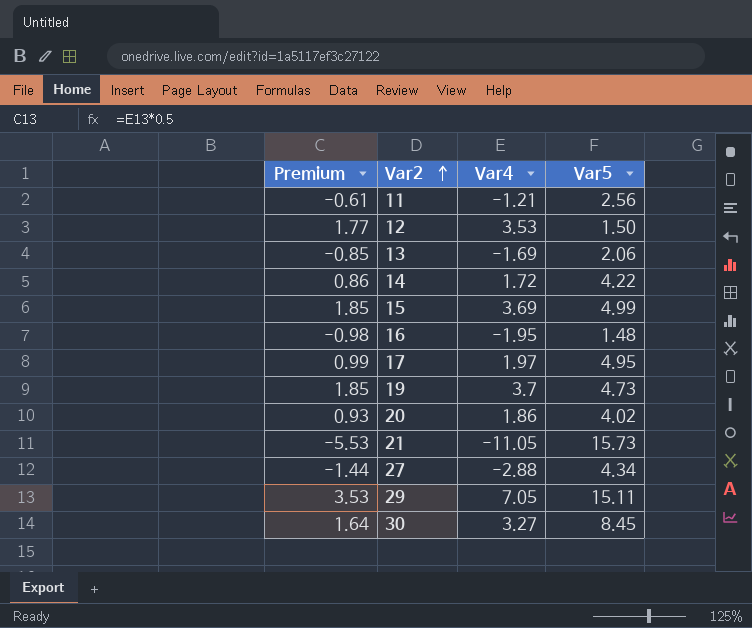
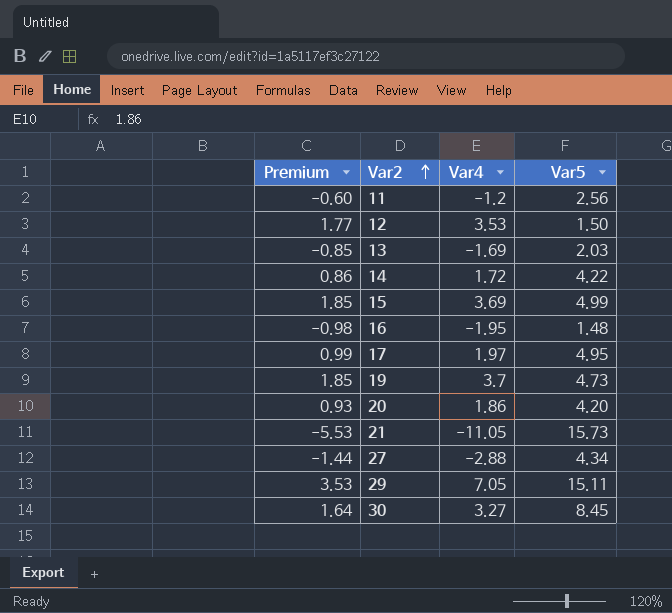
11 | Premium: -0.61 -> -0.60
11 | Var4: -1.21 -> -1.2
13 | Var5: 2.06 -> 2.03
20 | Var5: 4.02 -> 4.20

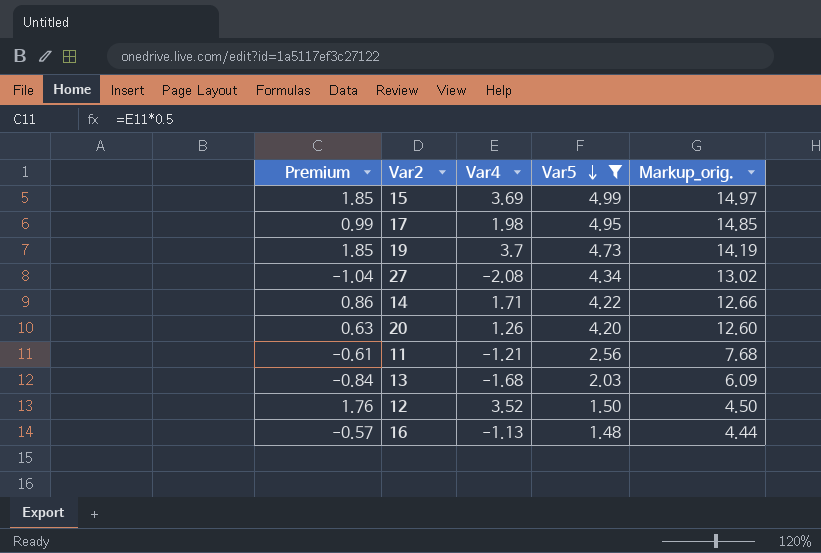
filter: none -> Var5 <= 4.99
row order: Var2 ascending -> Var5 descending
column Markup_orig. | formula: none -> [Var5] * 3
17 | Var4: 1.97 -> 1.98
27 | Premium: -1.44 -> -1.04
27 | Var4: -2.88 -> -2.08
14 | Var4: 1.72 -> 1.71
20 | Premium: 0.93 -> 0.63
20 | Var4: 1.86 -> 1.26
11 | Premium: -0.60 -> -0.61
11 | Var4: -1.2 -> -1.21
13 | Premium: -0.85 -> -0.84
13 | Var4: -1.69 -> -1.68
12 | Premium: 1.77 -> 1.76
12 | Var4: 3.53 -> 3.52
16 | Premium: -0.98 -> -0.57
16 | Var4: -1.95 -> -1.13

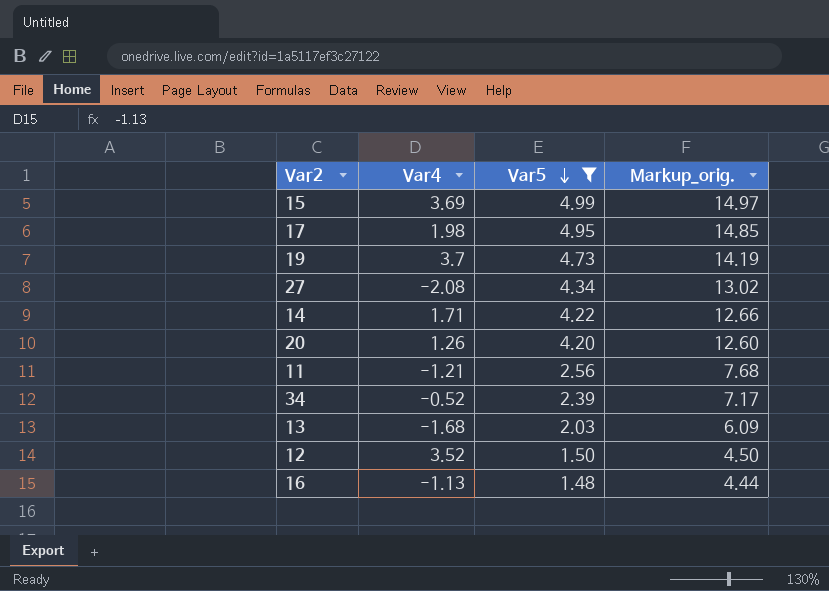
column Premium | formula: [Var4] * 0.5 -> none
row 34: none -> -0.52 | 2.39 | 7.17

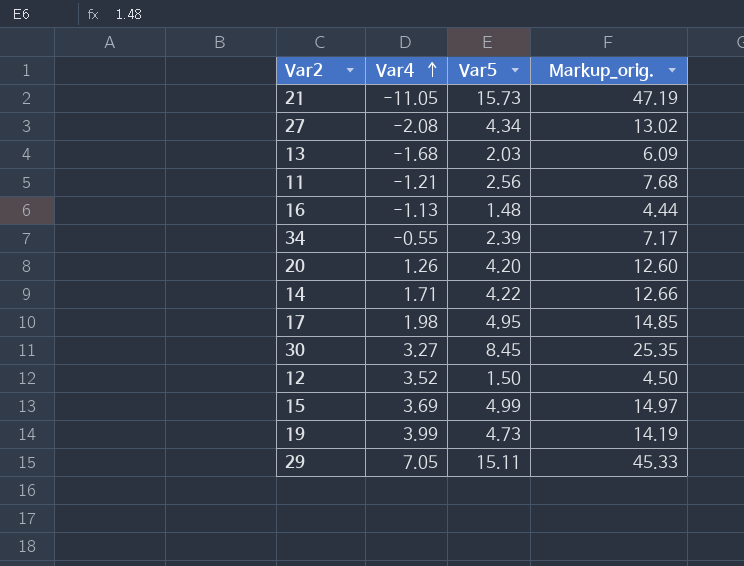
filter: Var5 <= 4.99 -> none
row order: Var5 descending -> Var4 ascending
34 | Var4: -0.52 -> -0.55
19 | Var4: 3.7 -> 3.99

